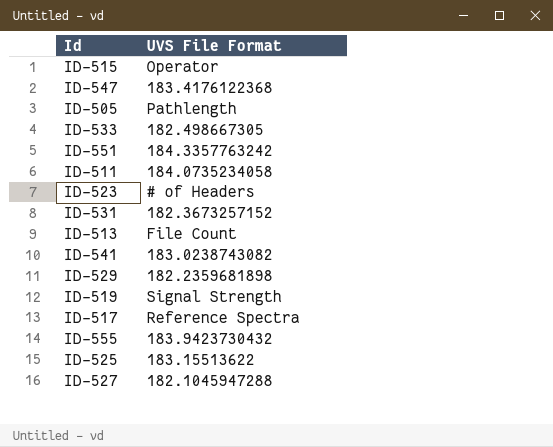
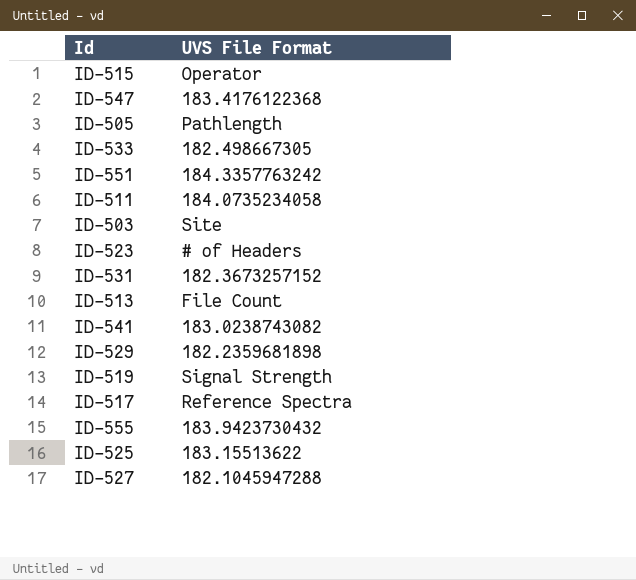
row ID-503: none -> Site

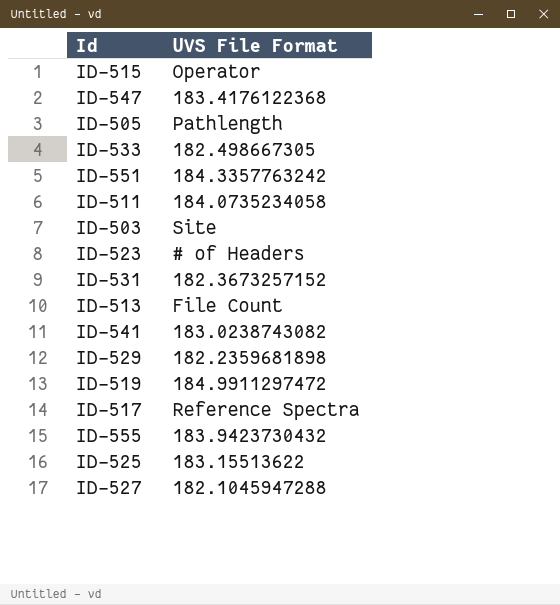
ID-519 | UVS File Format: Signal Strength -> 184.9911297472

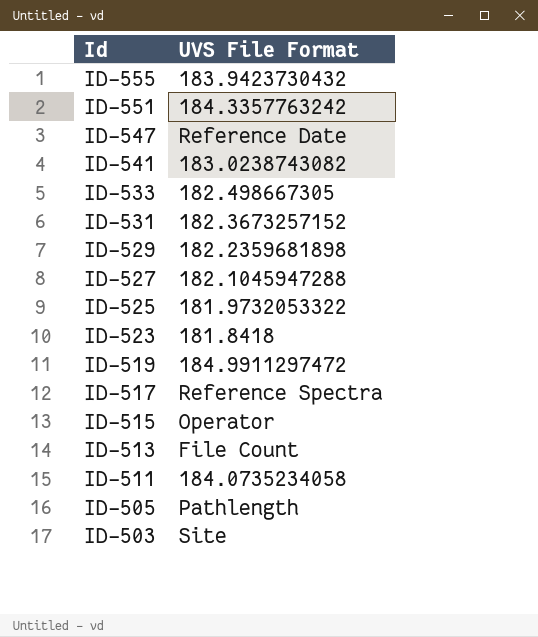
row order: none -> Id descending
ID-547 | UVS File Format: 183.4176122368 -> Reference Date
ID-525 | UVS File Format: 183.15513622 -> 181.9732053322
ID-523 | UVS File Format: # of Headers -> 181.8418

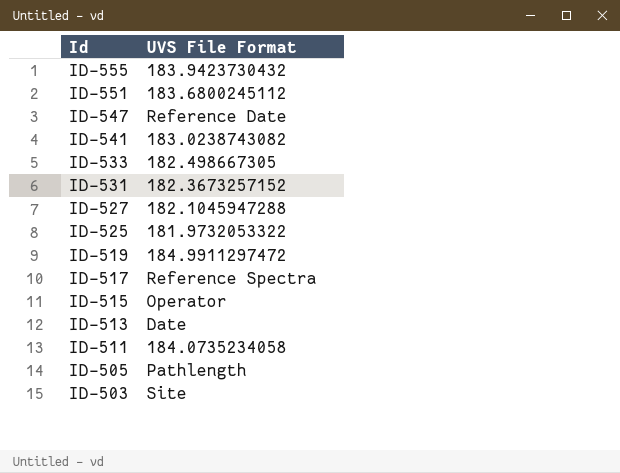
row ID-529: 182.2359681898 -> none
row ID-523: 181.8418 -> none
ID-551 | UVS File Format: 184.3357763242 -> 183.6800245112
ID-513 | UVS File Format: File Count -> Date

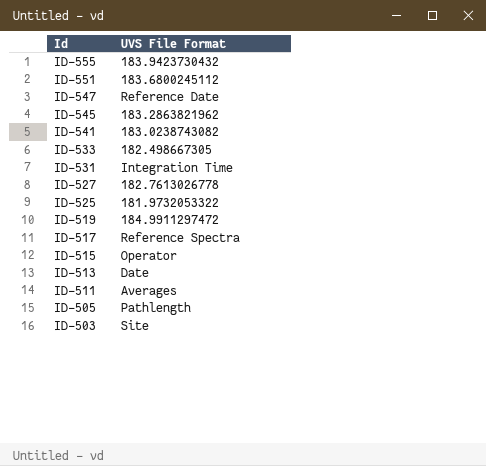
row ID-545: none -> 183.2863821962
ID-531 | UVS File Format: 182.3673257152 -> Integration Time
ID-527 | UVS File Format: 182.1045947288 -> 182.7613026778
ID-511 | UVS File Format: 184.0735234058 -> Averages

